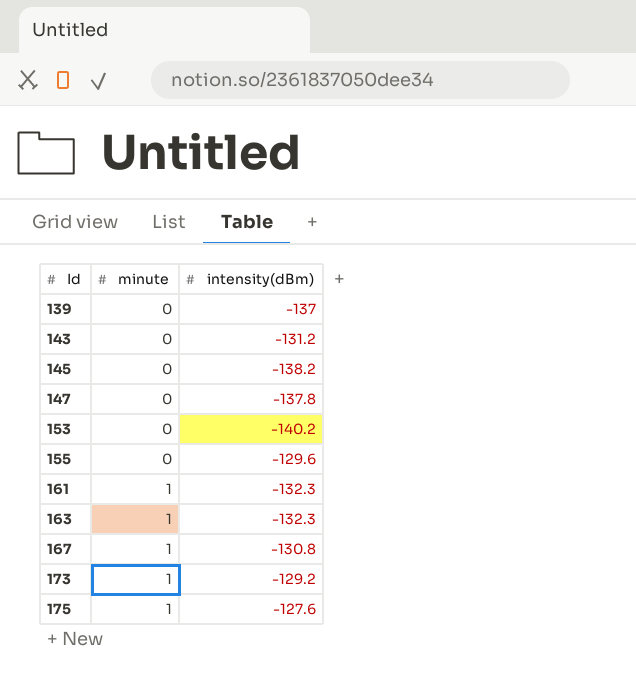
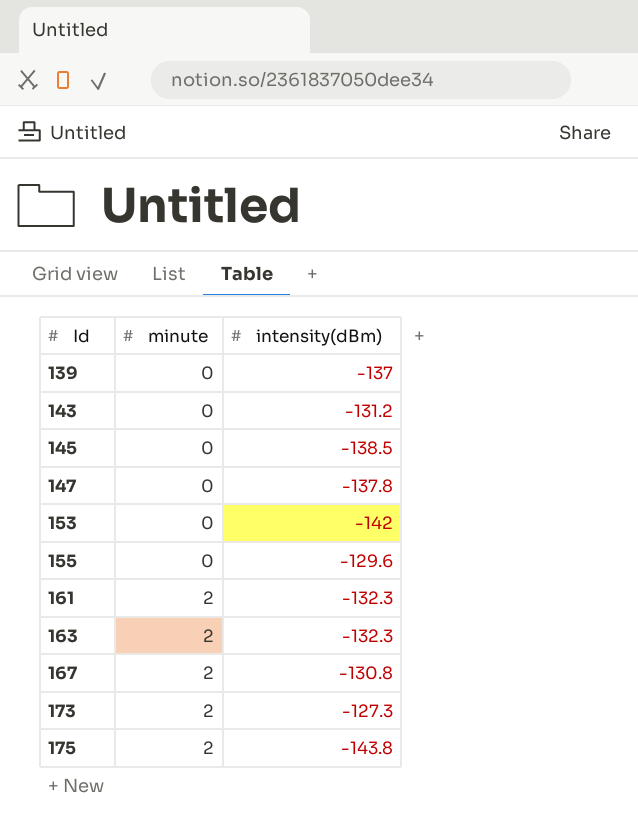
145 | intensity(dBm): -138.2 -> -138.5
153 | intensity(dBm): -140.2 -> -142
161 | minute: 1 -> 2
163 | minute: 1 -> 2
167 | minute: 1 -> 2
173 | minute: 1 -> 2
173 | intensity(dBm): -129.2 -> -127.3
175 | minute: 1 -> 2
175 | intensity(dBm): -127.6 -> -143.8

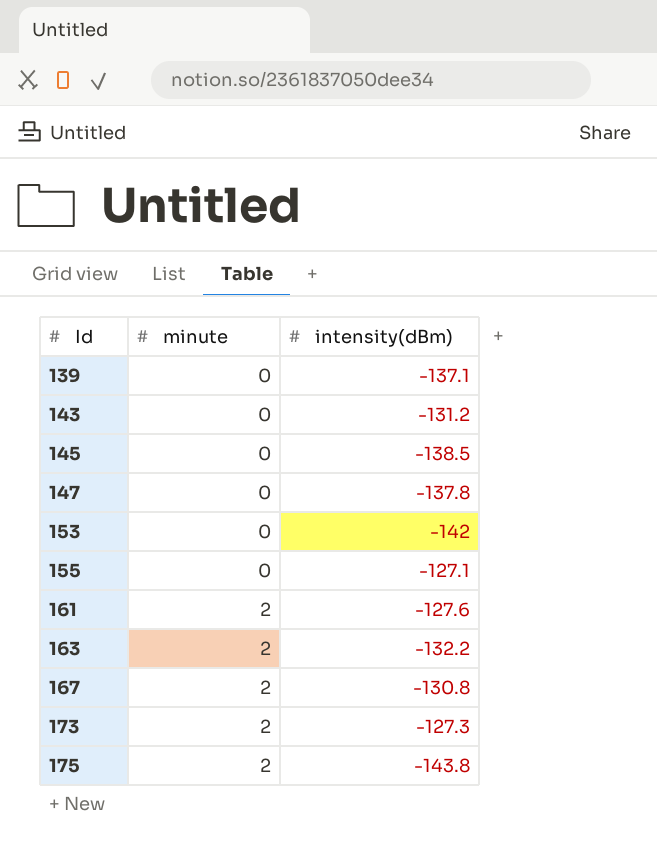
139 | intensity(dBm): -137 -> -137.1
155 | intensity(dBm): -129.6 -> -127.1
161 | intensity(dBm): -132.3 -> -127.6
163 | intensity(dBm): -132.3 -> -132.2

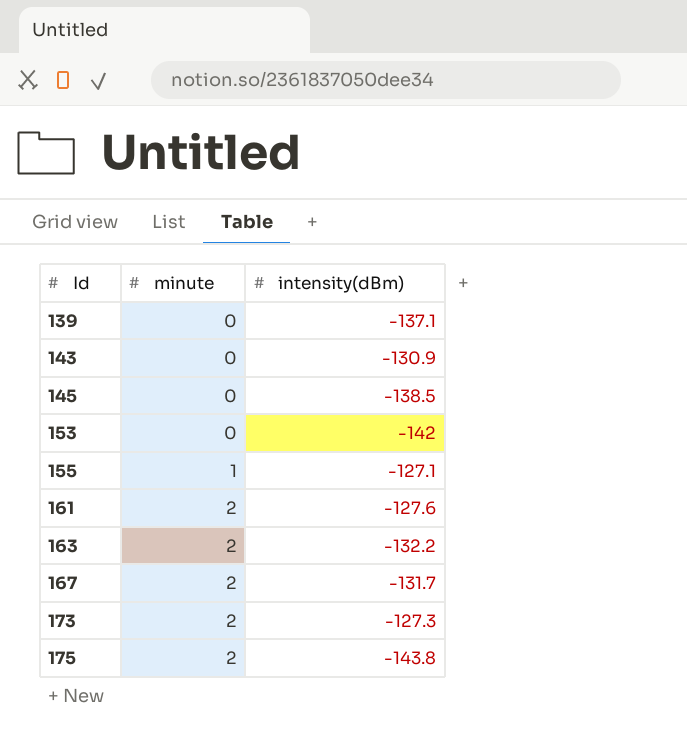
row 147: 0 | -137.8 -> none
143 | intensity(dBm): -131.2 -> -130.9
155 | minute: 0 -> 1
167 | intensity(dBm): -130.8 -> -131.7

